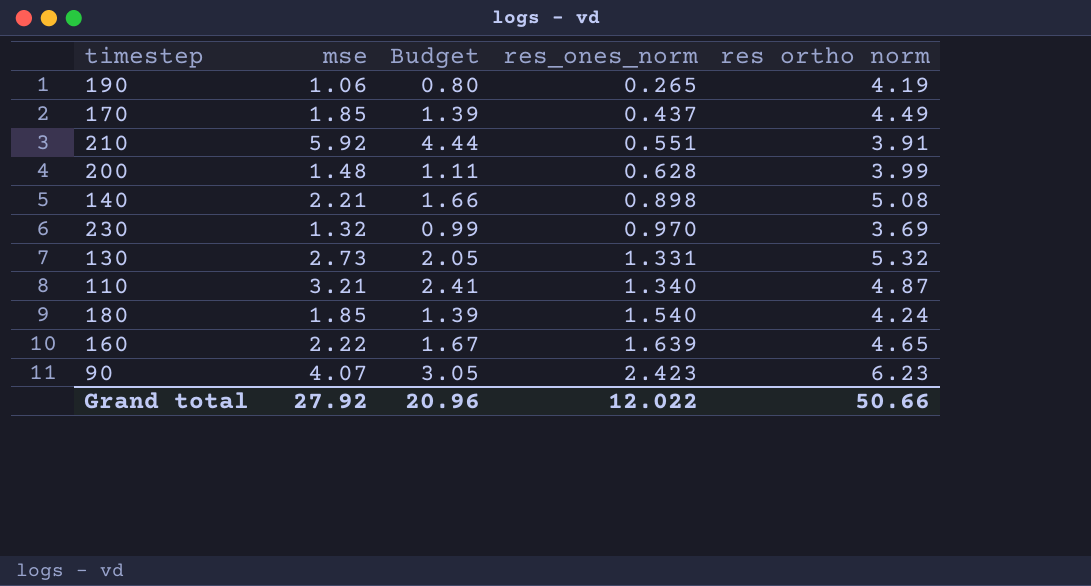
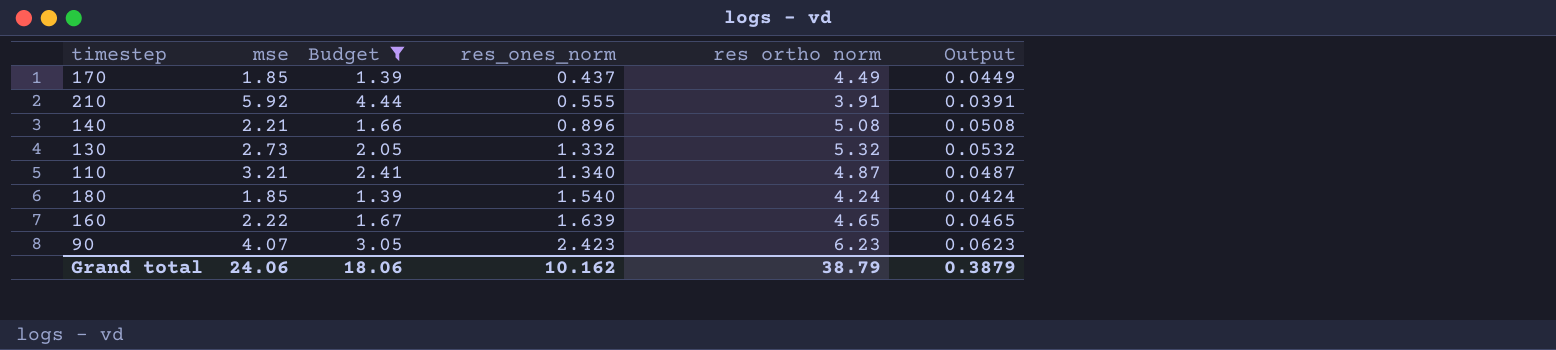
filter: none -> Budget >= 1.39
column Output | formula: none -> [res ortho norm] * 0.01
210 | res_ones_norm: 0.551 -> 0.555
140 | res_ones_norm: 0.898 -> 0.896
130 | res_ones_norm: 1.331 -> 1.332
Grand total | mse: 27.92 -> 24.06
Grand total | Budget: 20.96 -> 18.06
Grand total | res_ones_norm: 12.022 -> 10.162
Grand total | res ortho norm: 50.66 -> 38.79

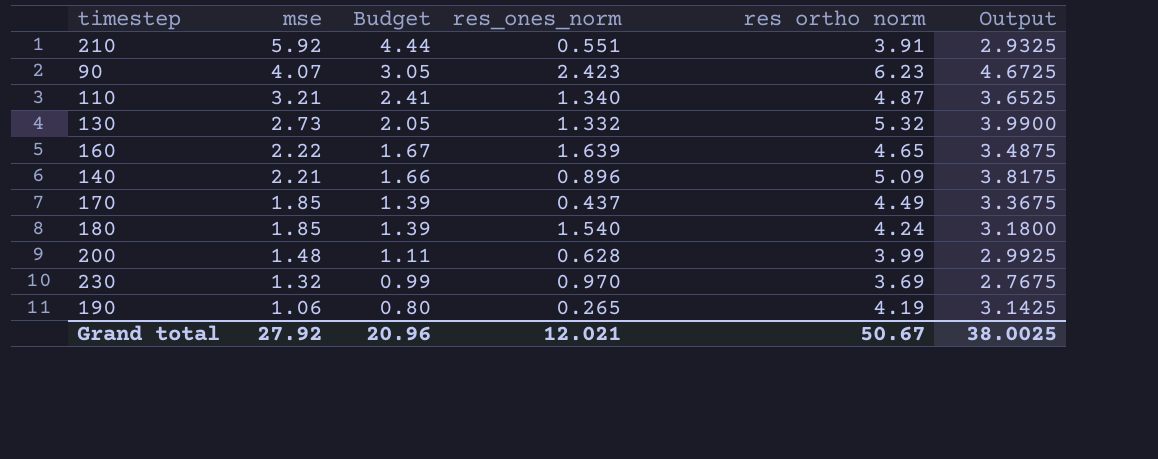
filter: Budget >= 1.39 -> none
row order: res_ones_norm ascending -> mse descending
column Output | formula: [res ortho norm] * 0.01 -> [res ortho norm] * 0.75
210 | res_ones_norm: 0.555 -> 0.551
140 | res ortho norm: 5.08 -> 5.09
Grand total | mse: 24.06 -> 27.92
Grand total | Budget: 18.06 -> 20.96
Grand total | res_ones_norm: 10.162 -> 12.021
Grand total | res ortho norm: 38.79 -> 50.67
Grand total | Output: 0.3879 -> 38.0025

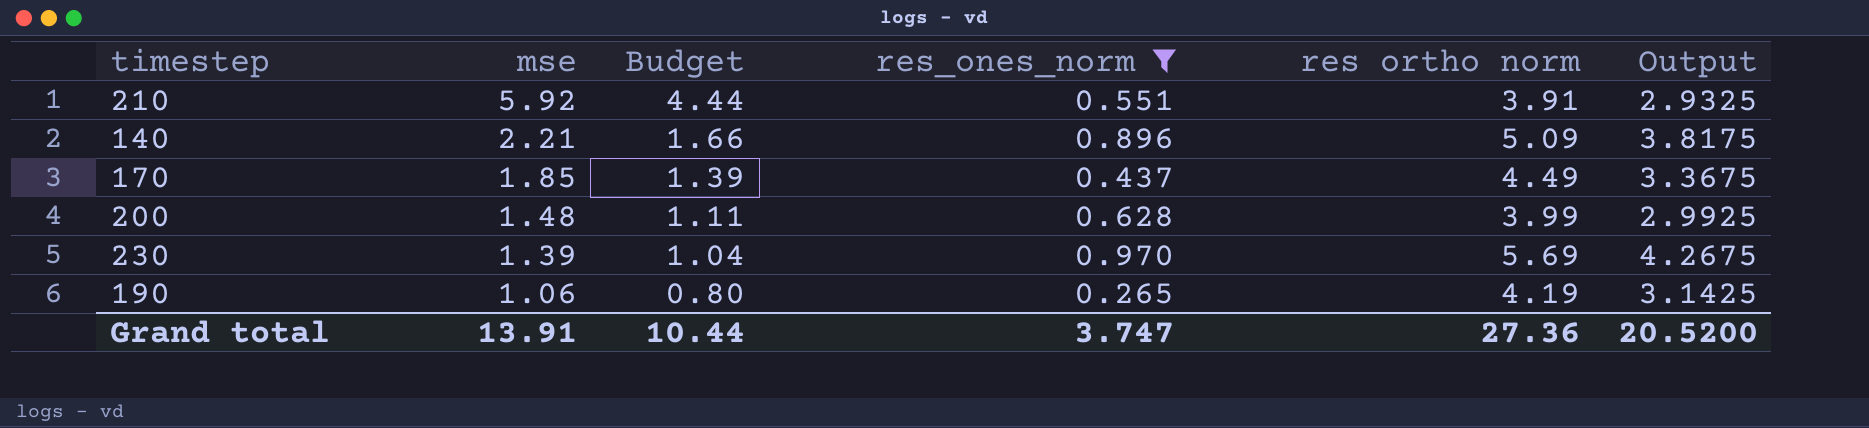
filter: none -> res_ones_norm <= 0.970
230 | mse: 1.32 -> 1.39
230 | Budget: 0.99 -> 1.04
230 | res ortho norm: 3.69 -> 5.69
230 | Output: 2.7675 -> 4.2675
Grand total | mse: 27.92 -> 13.91
Grand total | Budget: 20.96 -> 10.44
Grand total | res_ones_norm: 12.021 -> 3.747
Grand total | res ortho norm: 50.67 -> 27.36
Grand total | Output: 38.0025 -> 20.5200

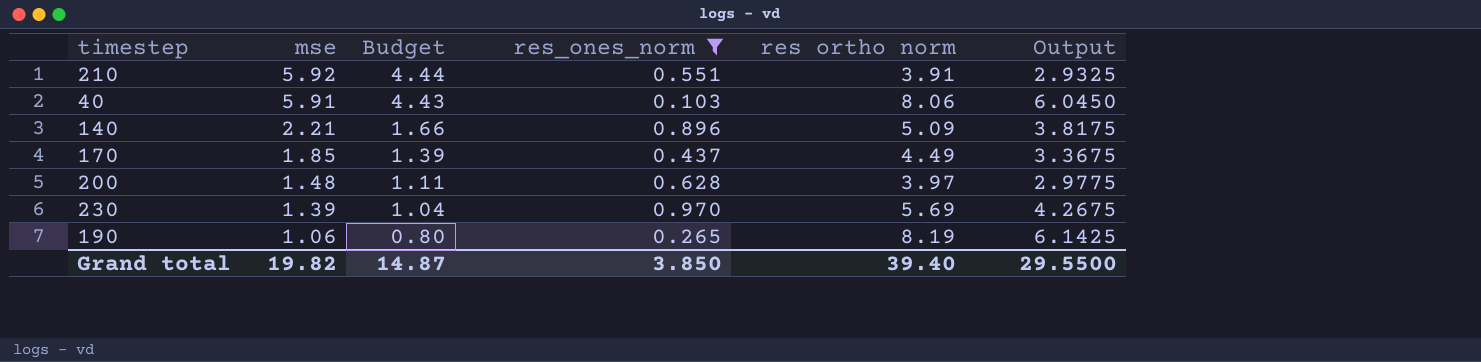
row 40: none -> 5.91 | 4.43 | 0.103 | 8.06 | 6.0450
200 | res ortho norm: 3.99 -> 3.97
200 | Output: 2.9925 -> 2.9775
190 | res ortho norm: 4.19 -> 8.19
190 | Output: 3.1425 -> 6.1425
Grand total | mse: 13.91 -> 19.82
Grand total | Budget: 10.44 -> 14.87
Grand total | res_ones_norm: 3.747 -> 3.850
Grand total | res ortho norm: 27.36 -> 39.40
Grand total | Output: 20.5200 -> 29.5500

